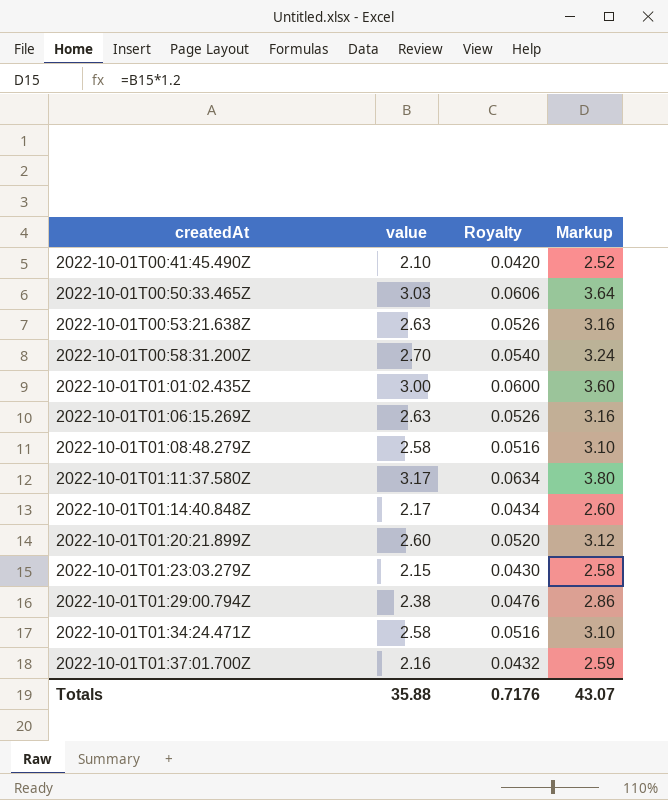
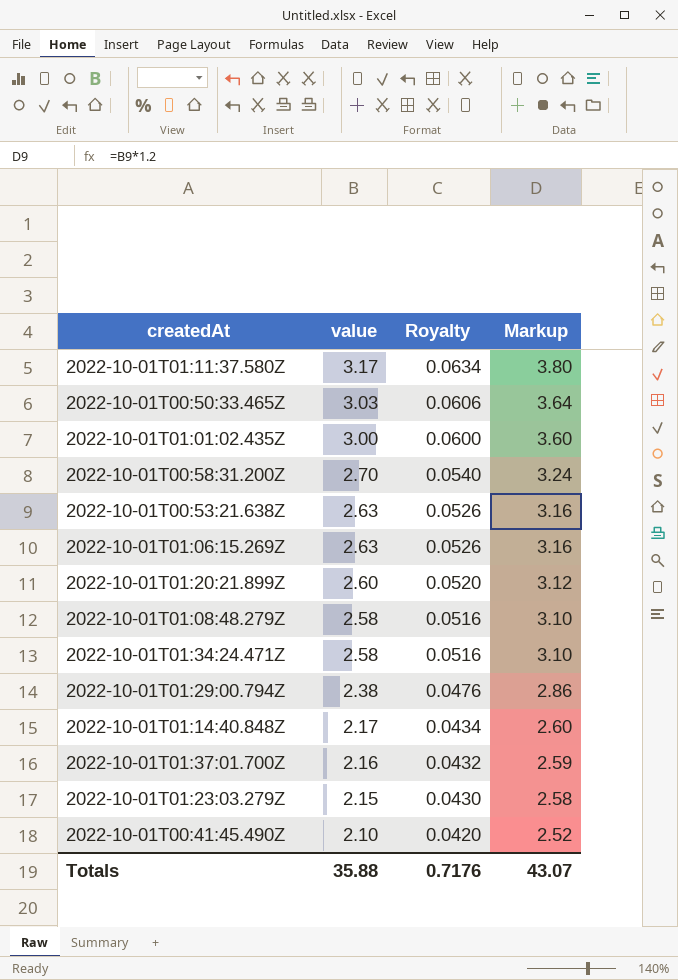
row order: createdAt ascending -> value descending

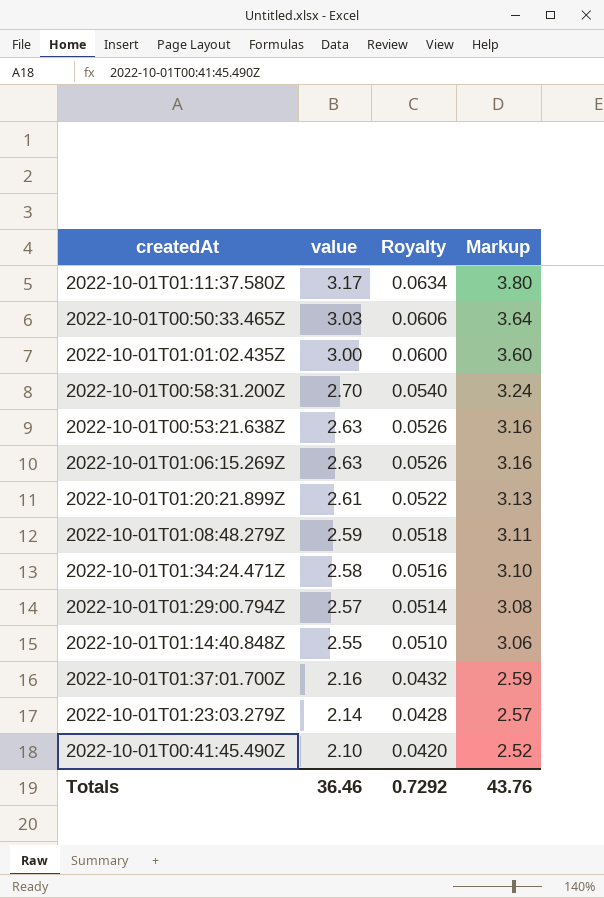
2022-10-01T01:20:21.899Z | value: 2.60 -> 2.61
2022-10-01T01:20:21.899Z | Royalty: 0.0520 -> 0.0522
2022-10-01T01:20:21.899Z | Markup: 3.12 -> 3.13
2022-10-01T01:08:48.279Z | value: 2.58 -> 2.59
2022-10-01T01:08:48.279Z | Royalty: 0.0516 -> 0.0518
2022-10-01T01:08:48.279Z | Markup: 3.10 -> 3.11
2022-10-01T01:29:00.794Z | value: 2.38 -> 2.57
2022-10-01T01:29:00.794Z | Royalty: 0.0476 -> 0.0514
2022-10-01T01:29:00.794Z | Markup: 2.86 -> 3.08
2022-10-01T01:14:40.848Z | value: 2.17 -> 2.55
2022-10-01T01:14:40.848Z | Royalty: 0.0434 -> 0.0510
2022-10-01T01:14:40.848Z | Markup: 2.60 -> 3.06
2022-10-01T01:23:03.279Z | value: 2.15 -> 2.14
2022-10-01T01:23:03.279Z | Royalty: 0.0430 -> 0.0428
2022-10-01T01:23:03.279Z | Markup: 2.58 -> 2.57
Totals | value: 35.88 -> 36.46
Totals | Royalty: 0.7176 -> 0.7292
Totals | Markup: 43.07 -> 43.76

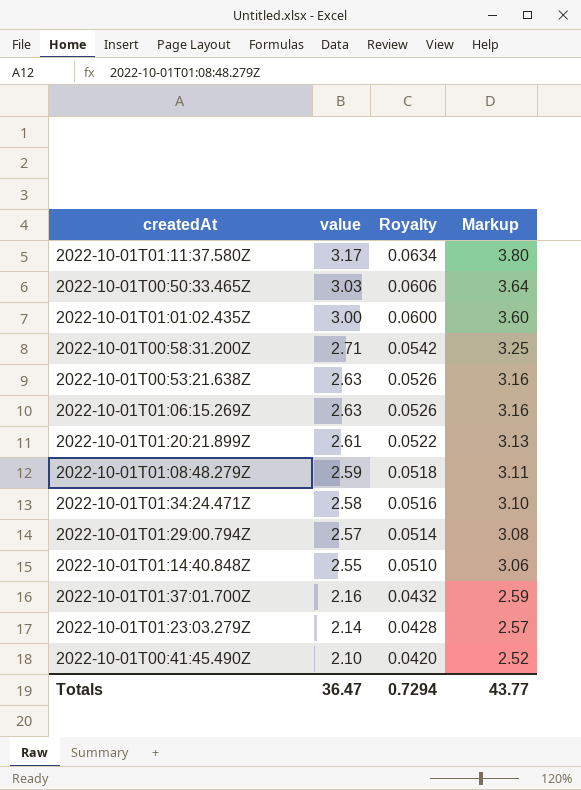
2022-10-01T00:58:31.200Z | value: 2.70 -> 2.71
2022-10-01T00:58:31.200Z | Royalty: 0.0540 -> 0.0542
2022-10-01T00:58:31.200Z | Markup: 3.24 -> 3.25
Totals | value: 36.46 -> 36.47
Totals | Royalty: 0.7292 -> 0.7294
Totals | Markup: 43.76 -> 43.77

